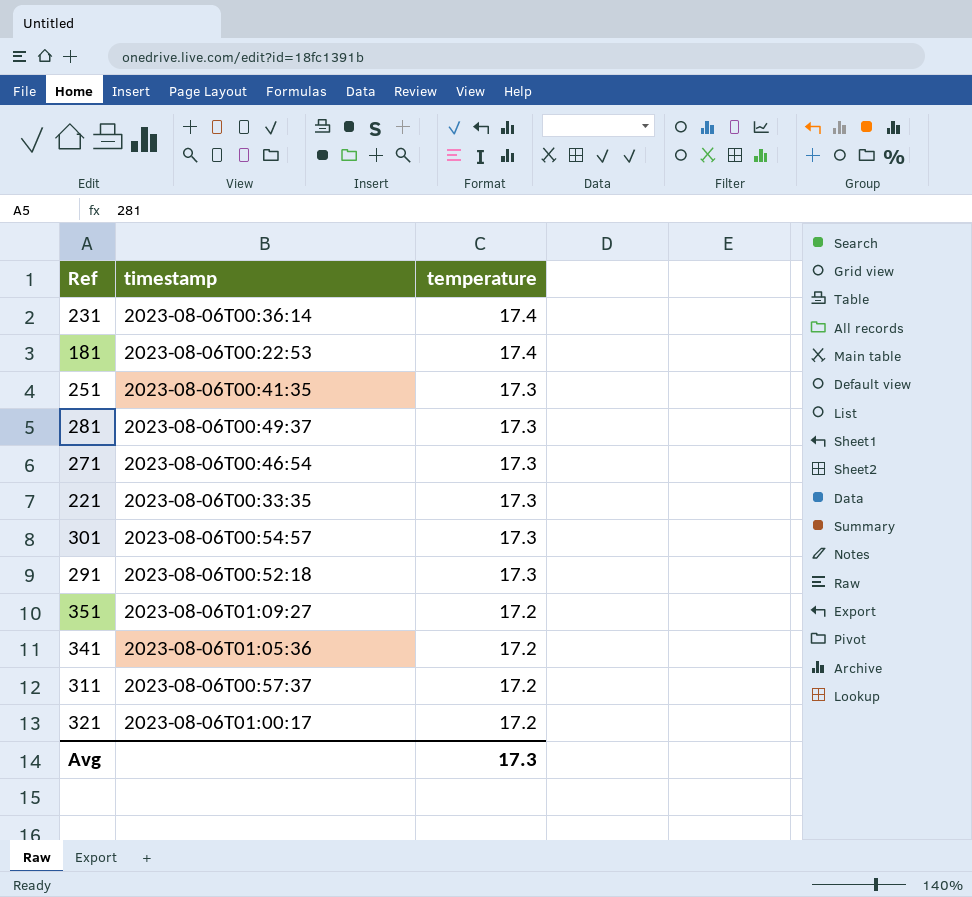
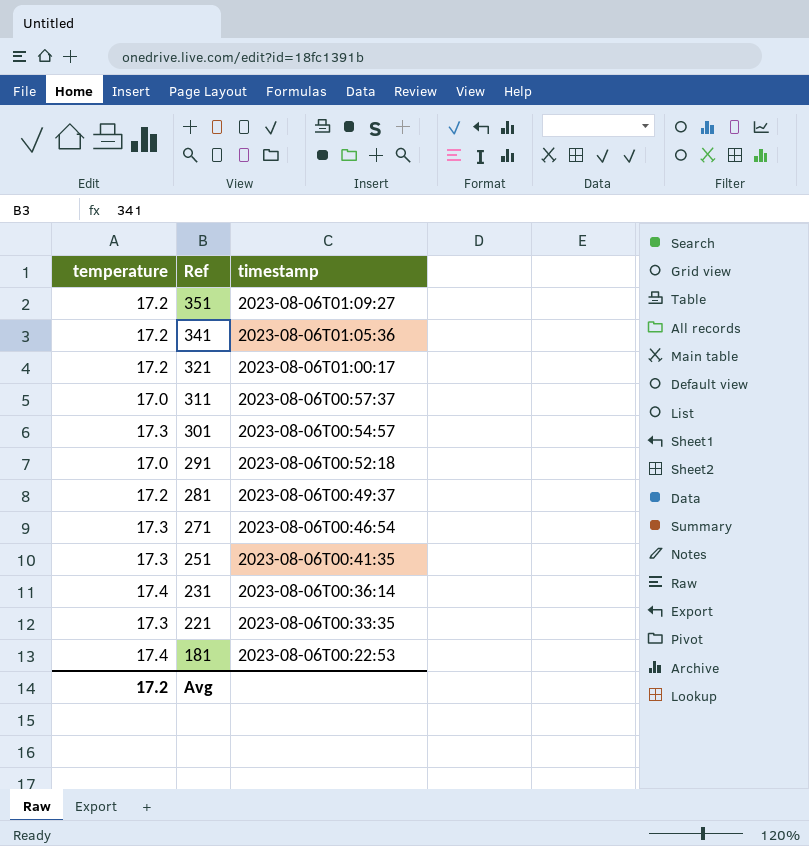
row order: temperature descending -> Ref descending
column temperature | position: 3 -> 1
311 | temperature: 17.2 -> 17.0
291 | temperature: 17.3 -> 17.0
281 | temperature: 17.3 -> 17.2
Avg | temperature: 17.3 -> 17.2

